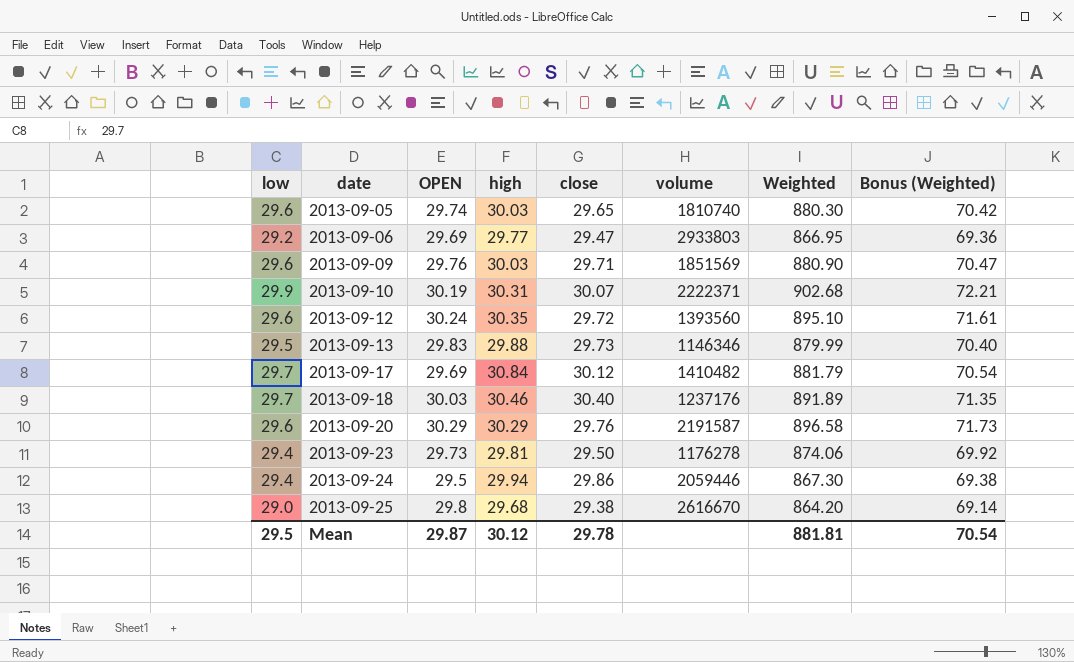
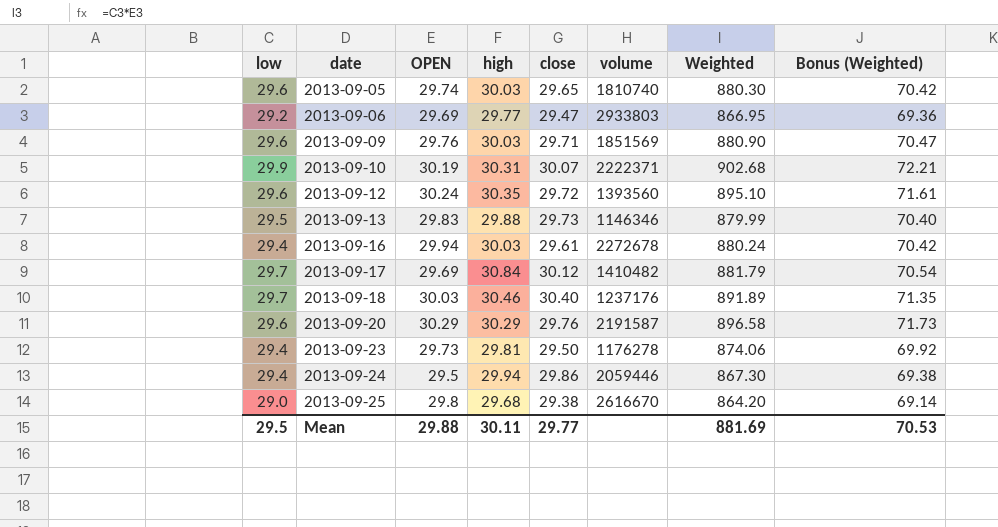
row 2013-09-16: none -> 29.4 | 29.94 | 30.03 | 29.61 | 2272678 | 880.24 | 70.42
Mean | OPEN: 29.87 -> 29.88
Mean | high: 30.12 -> 30.11
Mean | close: 29.78 -> 29.77
Mean | Weighted: 881.81 -> 881.69
Mean | Bonus (Weighted): 70.54 -> 70.53

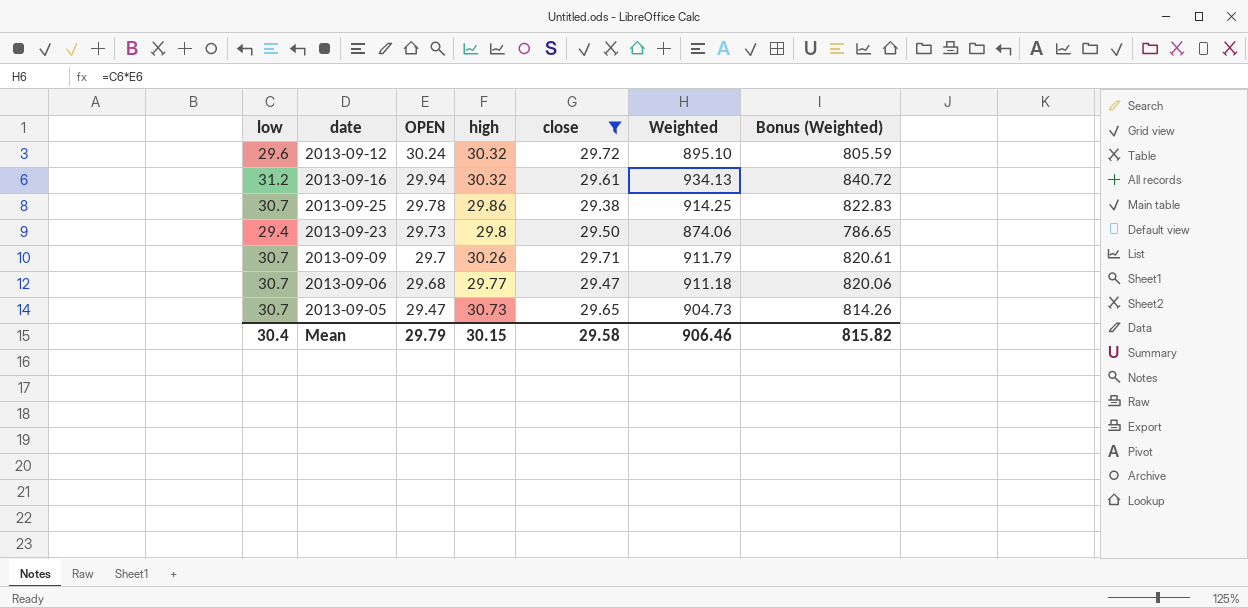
filter: none -> close <= 29.72
row order: date ascending -> OPEN descending
column volume | position: 6 -> none
column Bonus (Weighted) | formula: [Weighted] * 0.08 -> [Weighted] * 0.9
2013-09-12 | high: 30.35 -> 30.32
2013-09-16 | low: 29.4 -> 31.2
2013-09-16 | high: 30.03 -> 30.32
2013-09-16 | Weighted: 880.24 -> 934.13
2013-09-25 | low: 29.0 -> 30.7
2013-09-25 | OPEN: 29.8 -> 29.78
2013-09-25 | high: 29.68 -> 29.86
2013-09-25 | Weighted: 864.20 -> 914.25
2013-09-23 | high: 29.81 -> 29.8
2013-09-09 | low: 29.6 -> 30.7
2013-09-09 | OPEN: 29.76 -> 29.7
2013-09-09 | high: 30.03 -> 30.26
2013-09-09 | Weighted: 880.90 -> 911.79
2013-09-06 | low: 29.2 -> 30.7
2013-09-06 | OPEN: 29.69 -> 29.68
2013-09-06 | Weighted: 866.95 -> 911.18
2013-09-05 | low: 29.6 -> 30.7
2013-09-05 | OPEN: 29.74 -> 29.47
2013-09-05 | high: 30.03 -> 30.73
2013-09-05 | Weighted: 880.30 -> 904.73
Mean | low: 29.5 -> 30.4
Mean | OPEN: 29.88 -> 29.79
Mean | high: 30.11 -> 30.15
Mean | close: 29.77 -> 29.58
Mean | Weighted: 881.69 -> 906.46
Mean | Bonus (Weighted): 70.53 -> 815.82

